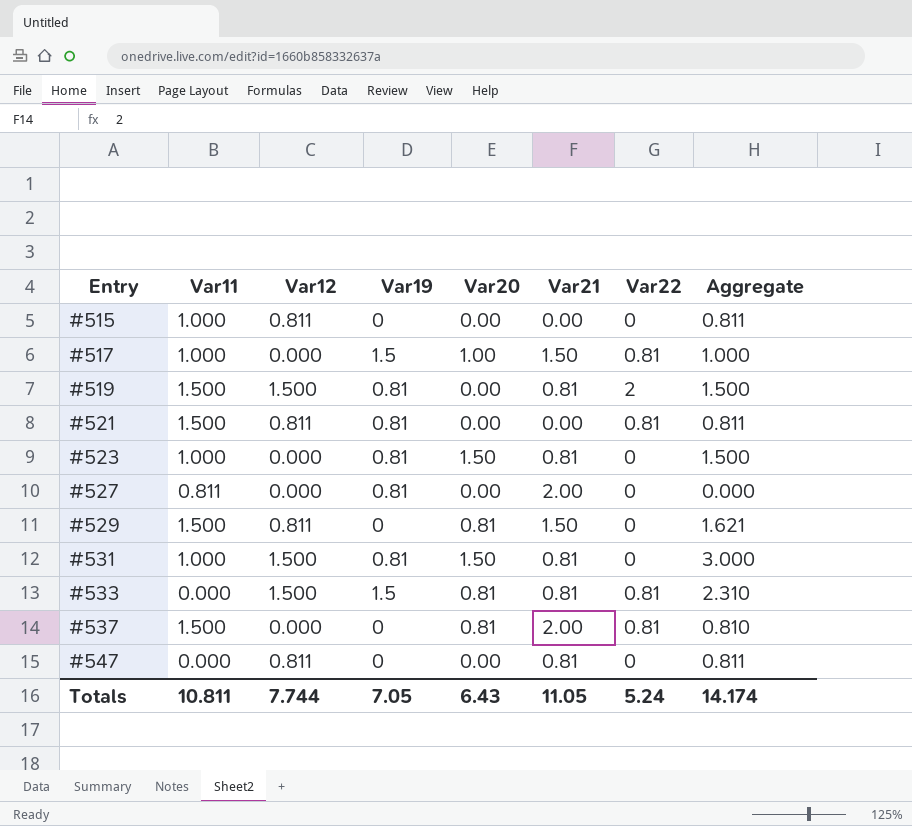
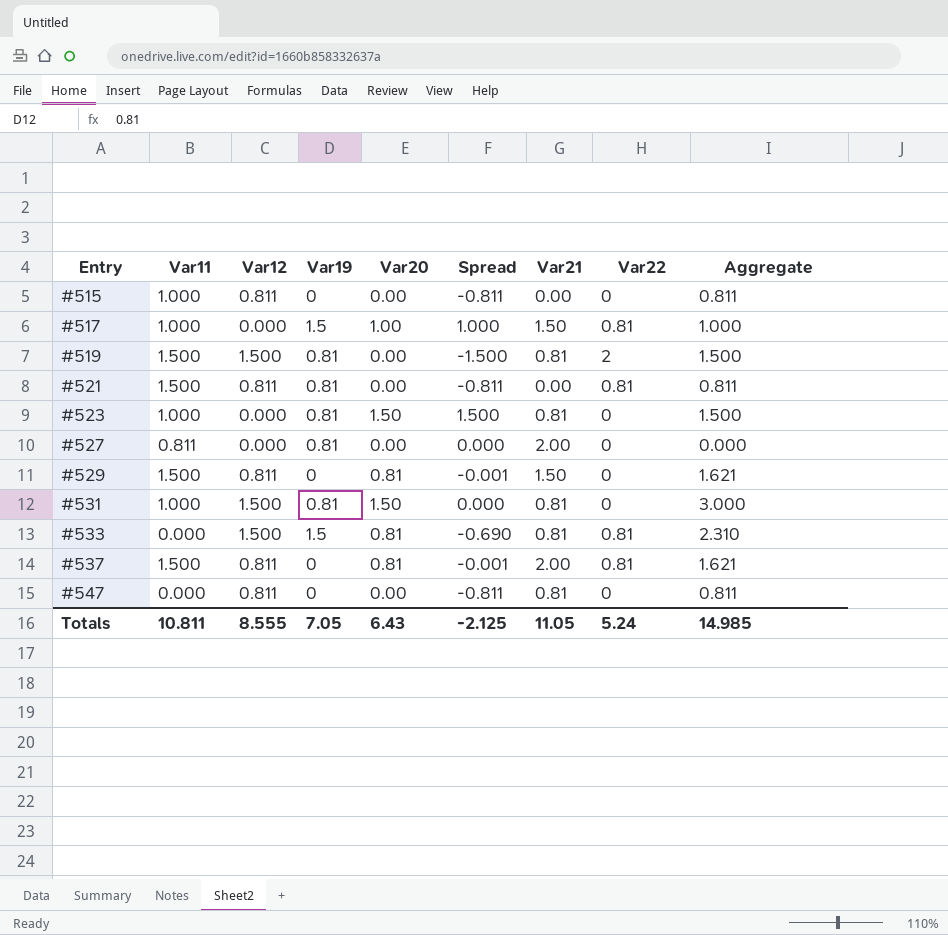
column Spread | formula: none -> [Var20] - [Var12]
#537 | Var12: 0.000 -> 0.811
#537 | Aggregate: 0.810 -> 1.621
Totals | Var12: 7.744 -> 8.555
Totals | Aggregate: 14.174 -> 14.985

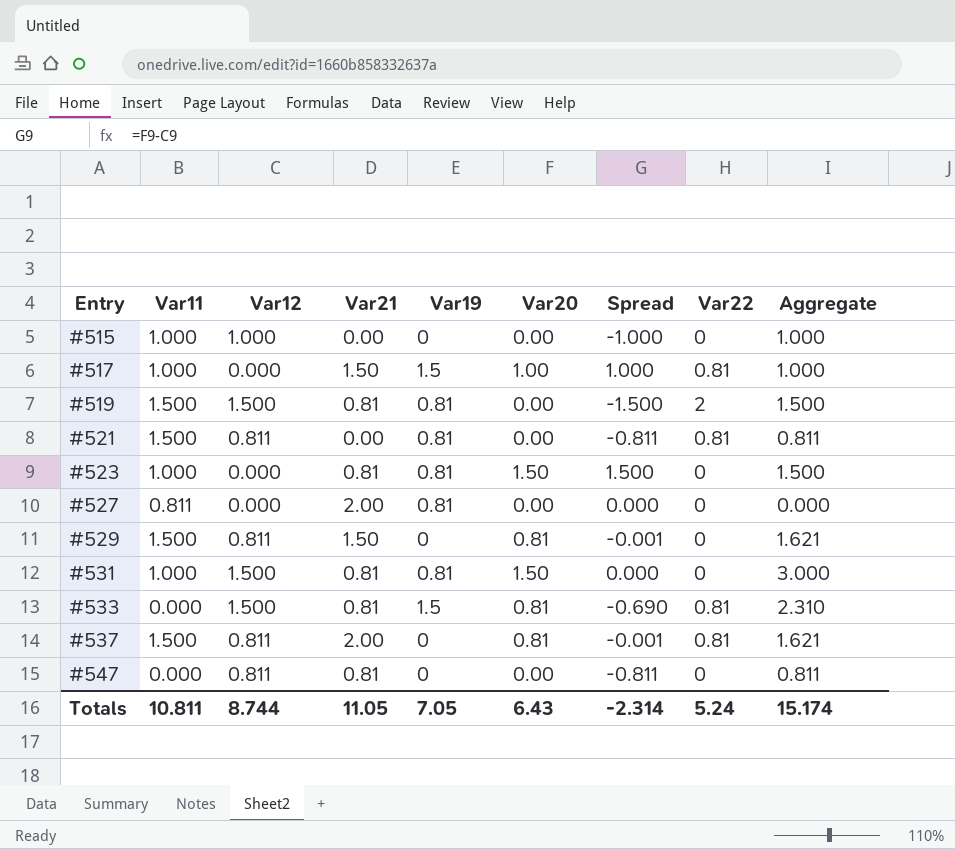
column Var21 | position: 7 -> 4
#515 | Var12: 0.811 -> 1.000
#515 | Spread: -0.811 -> -1.000
#515 | Aggregate: 0.811 -> 1.000
Totals | Var12: 8.555 -> 8.744
Totals | Spread: -2.125 -> -2.314
Totals | Aggregate: 14.985 -> 15.174

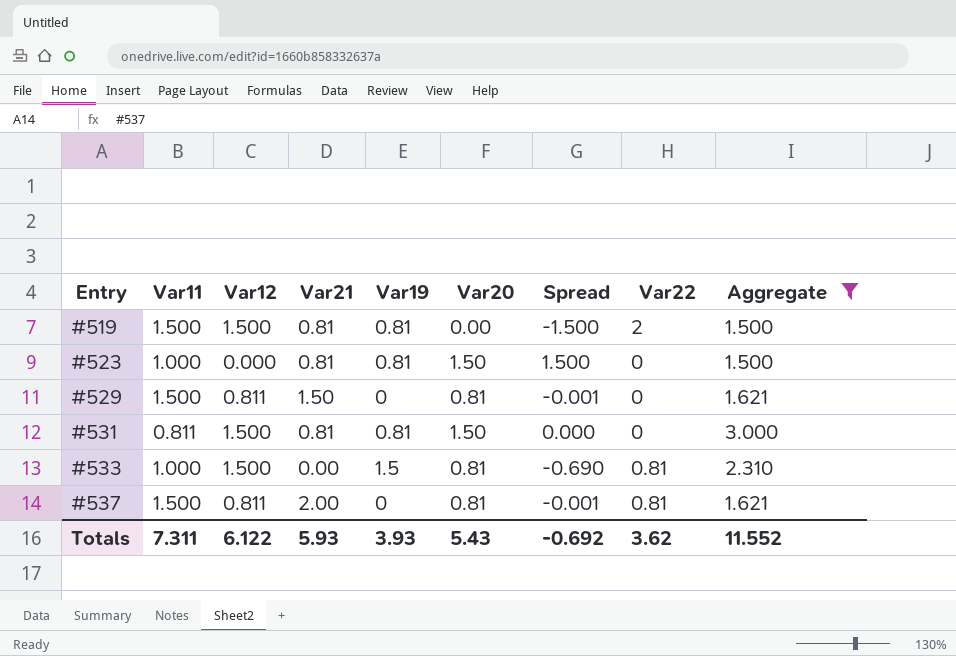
filter: none -> Aggregate >= 1.500
#531 | Var11: 1.000 -> 0.811
#533 | Var11: 0.000 -> 1.000
#533 | Var21: 0.81 -> 0.00
Totals | Var11: 10.811 -> 7.311
Totals | Var12: 8.744 -> 6.122
Totals | Var21: 11.05 -> 5.93
Totals | Var19: 7.05 -> 3.93
Totals | Var20: 6.43 -> 5.43
Totals | Spread: -2.314 -> -0.692
Totals | Var22: 5.24 -> 3.62
Totals | Aggregate: 15.174 -> 11.552

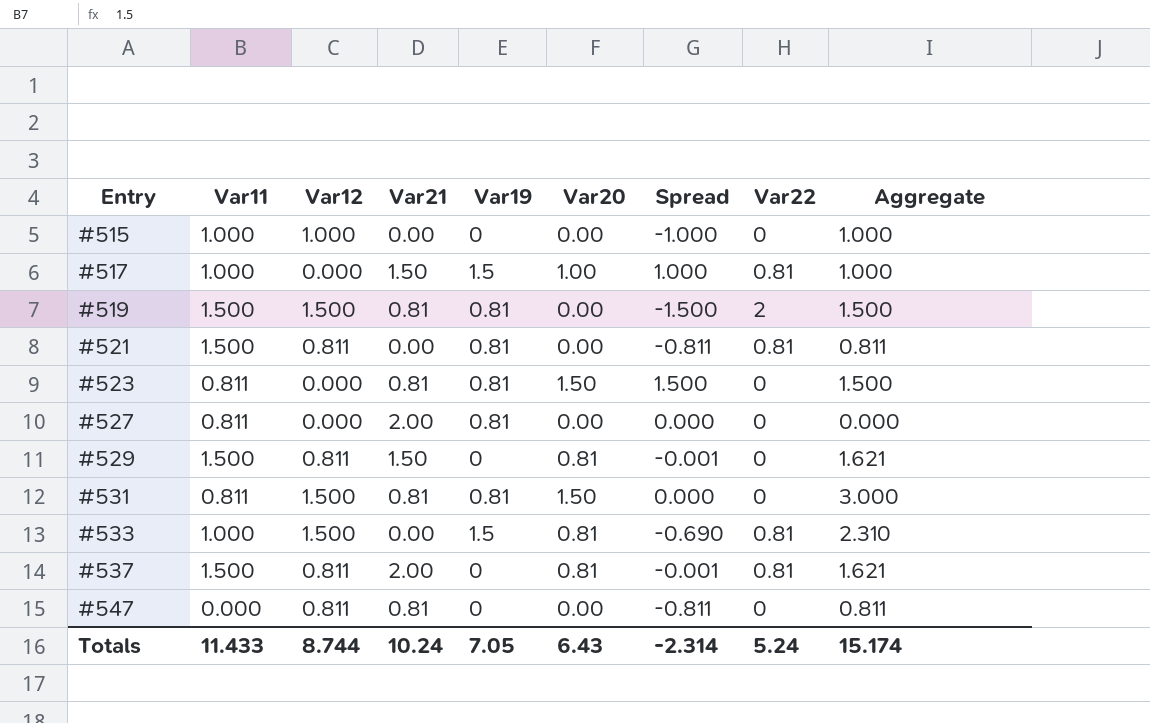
filter: Aggregate >= 1.500 -> none
#523 | Var11: 1.000 -> 0.811
Totals | Var11: 7.311 -> 11.433
Totals | Var12: 6.122 -> 8.744
Totals | Var21: 5.93 -> 10.24
Totals | Var19: 3.93 -> 7.05
Totals | Var20: 5.43 -> 6.43
Totals | Spread: -0.692 -> -2.314
Totals | Var22: 3.62 -> 5.24
Totals | Aggregate: 11.552 -> 15.174

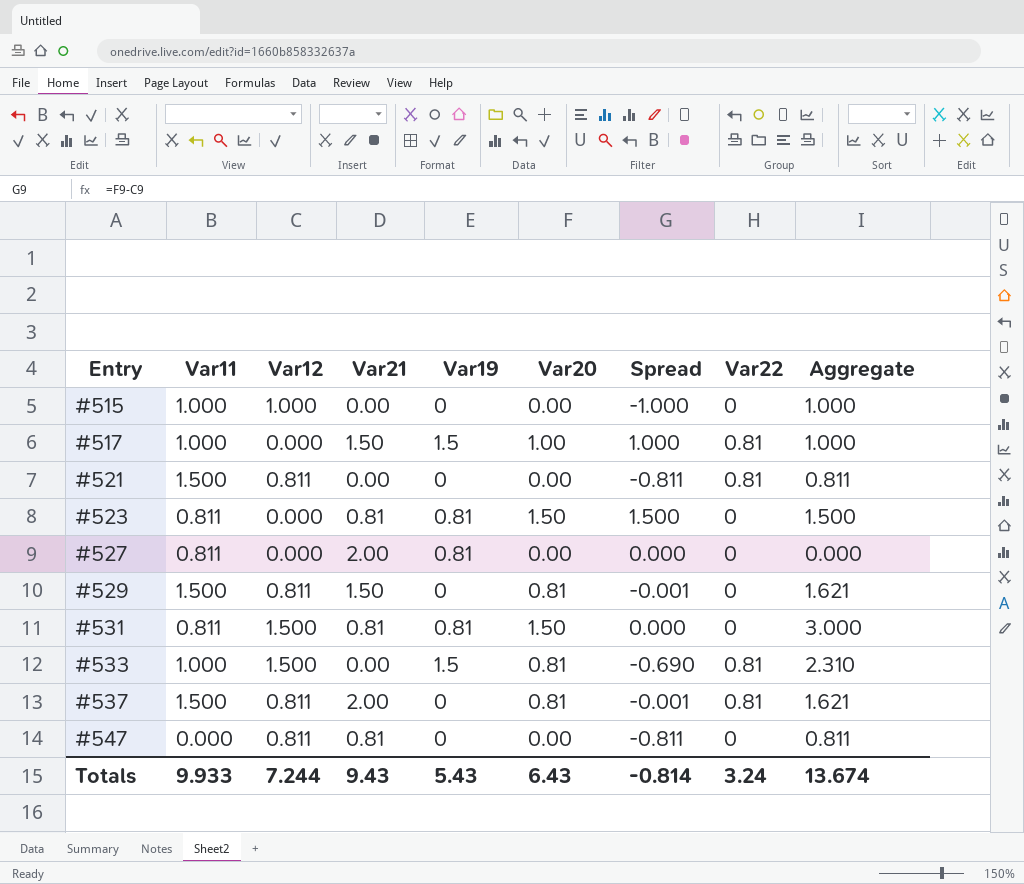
row #519: 1.500 | 1.500 | 0.81 | 0.81 | 0.00 | -1.500 | 2 | 1.500 -> none
#521 | Var19: 0.81 -> 0
Totals | Var11: 11.433 -> 9.933
Totals | Var12: 8.744 -> 7.244
Totals | Var21: 10.24 -> 9.43
Totals | Var19: 7.05 -> 5.43
Totals | Spread: -2.314 -> -0.814
Totals | Var22: 5.24 -> 3.24
Totals | Aggregate: 15.174 -> 13.674

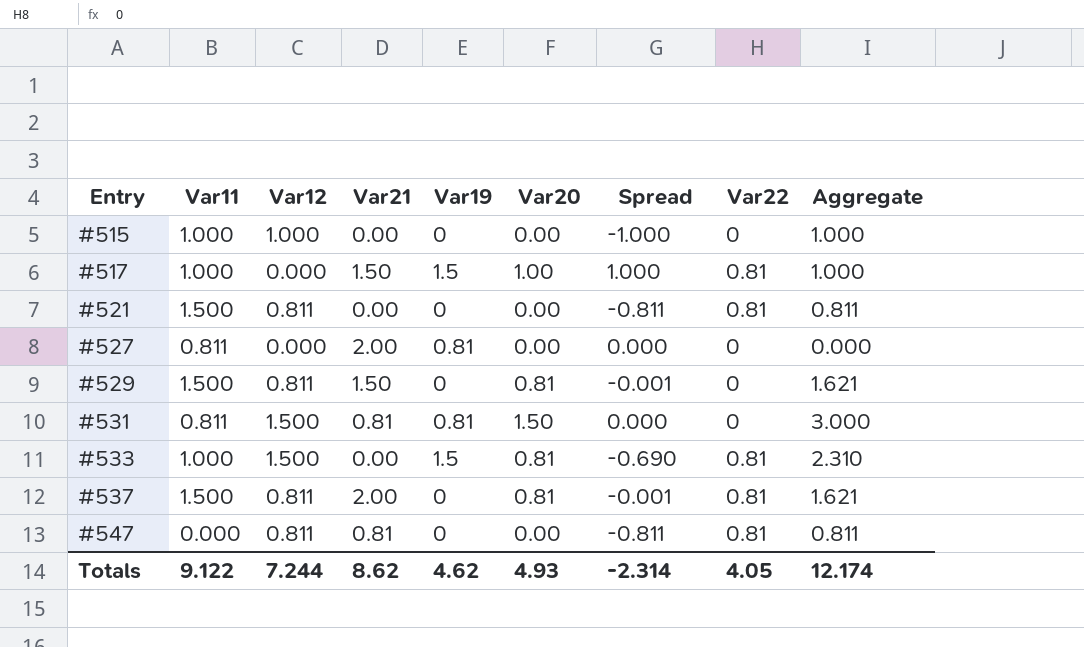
row #523: 0.811 | 0.000 | 0.81 | 0.81 | 1.50 | 1.500 | 0 | 1.500 -> none
#547 | Var22: 0 -> 0.81
Totals | Var11: 9.933 -> 9.122
Totals | Var21: 9.43 -> 8.62
Totals | Var19: 5.43 -> 4.62
Totals | Var20: 6.43 -> 4.93
Totals | Spread: -0.814 -> -2.314
Totals | Var22: 3.24 -> 4.05
Totals | Aggregate: 13.674 -> 12.174

